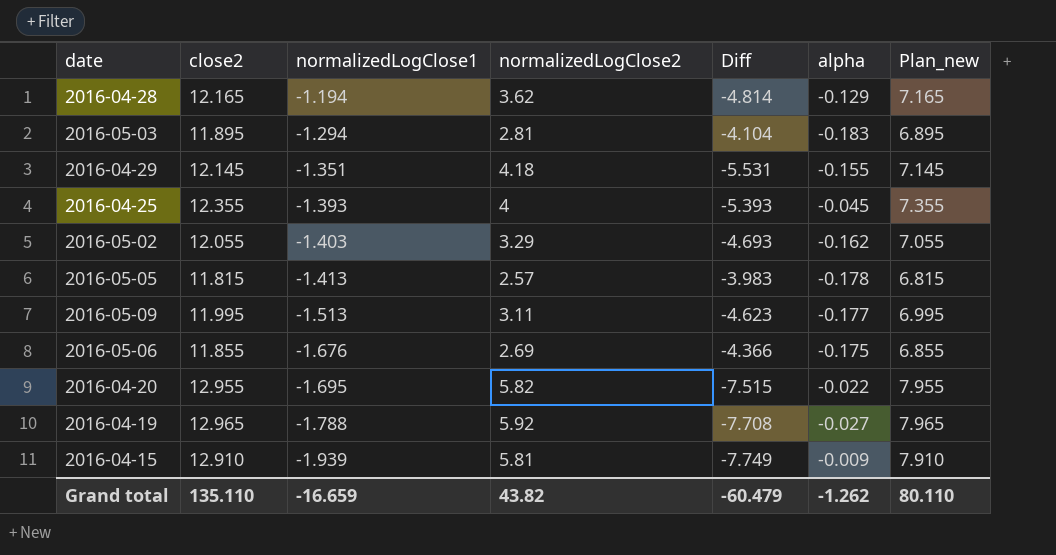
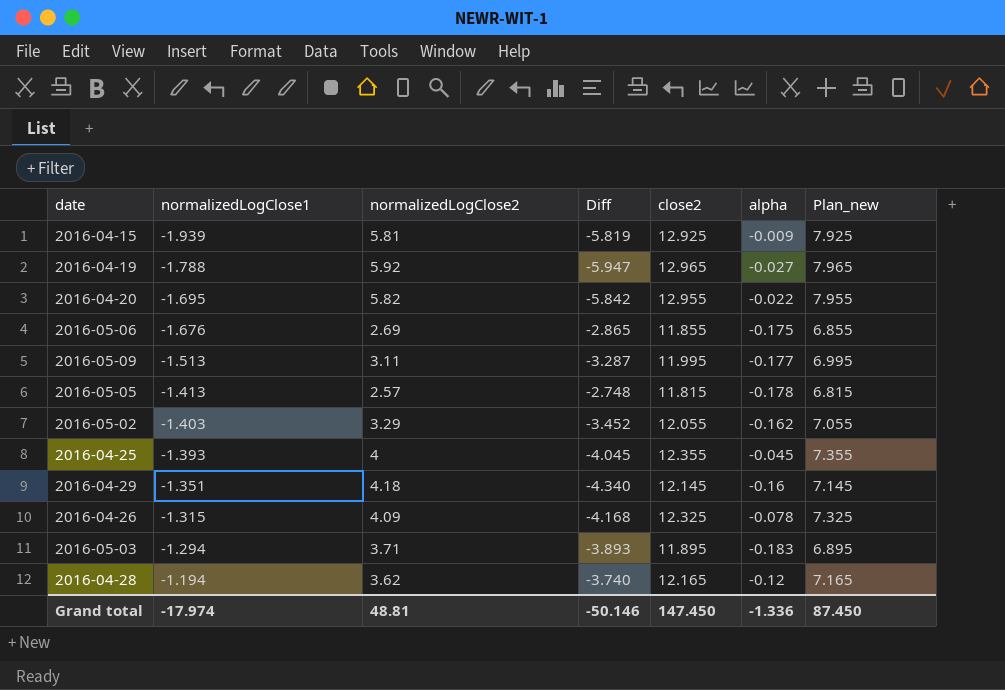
row order: normalizedLogClose1 descending -> normalizedLogClose1 ascending
column Diff | formula: [normalizedLogClose1] - [normalizedLogClose2] -> [alpha] - [normalizedLogClose2]
column close2 | position: 2 -> 5
2016-04-15 | close2: 12.910 -> 12.925
2016-04-15 | Plan_new: 7.910 -> 7.925
2016-04-29 | alpha: -0.155 -> -0.16
row 2016-04-26: none -> -1.315 | 4.09 | -4.168 | 12.325 | -0.078 | 7.325
2016-05-03 | normalizedLogClose2: 2.81 -> 3.71
2016-04-28 | alpha: -0.129 -> -0.12
Grand total | normalizedLogClose1: -16.659 -> -17.974
Grand total | normalizedLogClose2: 43.82 -> 48.81
Grand total | Diff: -60.479 -> -50.146
Grand total | close2: 135.110 -> 147.450
Grand total | alpha: -1.262 -> -1.336
Grand total | Plan_new: 80.110 -> 87.450

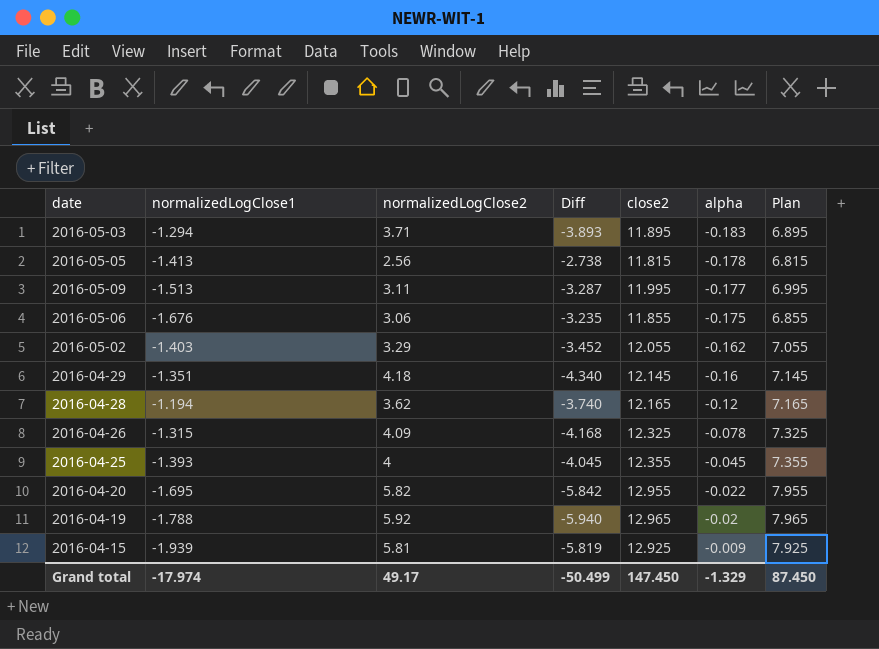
row order: normalizedLogClose1 ascending -> alpha ascending
column name: Plan_new -> Plan
2016-05-05 | normalizedLogClose2: 2.57 -> 2.56
2016-05-05 | Diff: -2.748 -> -2.738
2016-05-06 | normalizedLogClose2: 2.69 -> 3.06
2016-05-06 | Diff: -2.865 -> -3.235
2016-04-19 | Diff: -5.947 -> -5.940
2016-04-19 | alpha: -0.027 -> -0.02
Grand total | normalizedLogClose2: 48.81 -> 49.17
Grand total | Diff: -50.146 -> -50.499
Grand total | alpha: -1.336 -> -1.329

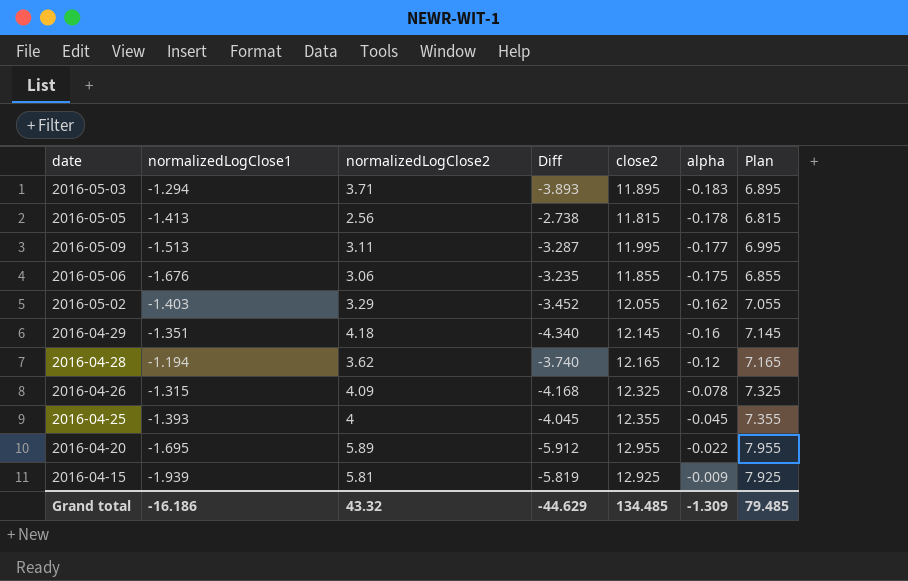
row 2016-04-19: -1.788 | 5.92 | -5.940 | 12.965 | -0.02 | 7.965 -> none
2016-04-20 | normalizedLogClose2: 5.82 -> 5.89
2016-04-20 | Diff: -5.842 -> -5.912
Grand total | normalizedLogClose1: -17.974 -> -16.186
Grand total | normalizedLogClose2: 49.17 -> 43.32
Grand total | Diff: -50.499 -> -44.629
Grand total | close2: 147.450 -> 134.485
Grand total | alpha: -1.329 -> -1.309
Grand total | Plan: 87.450 -> 79.485

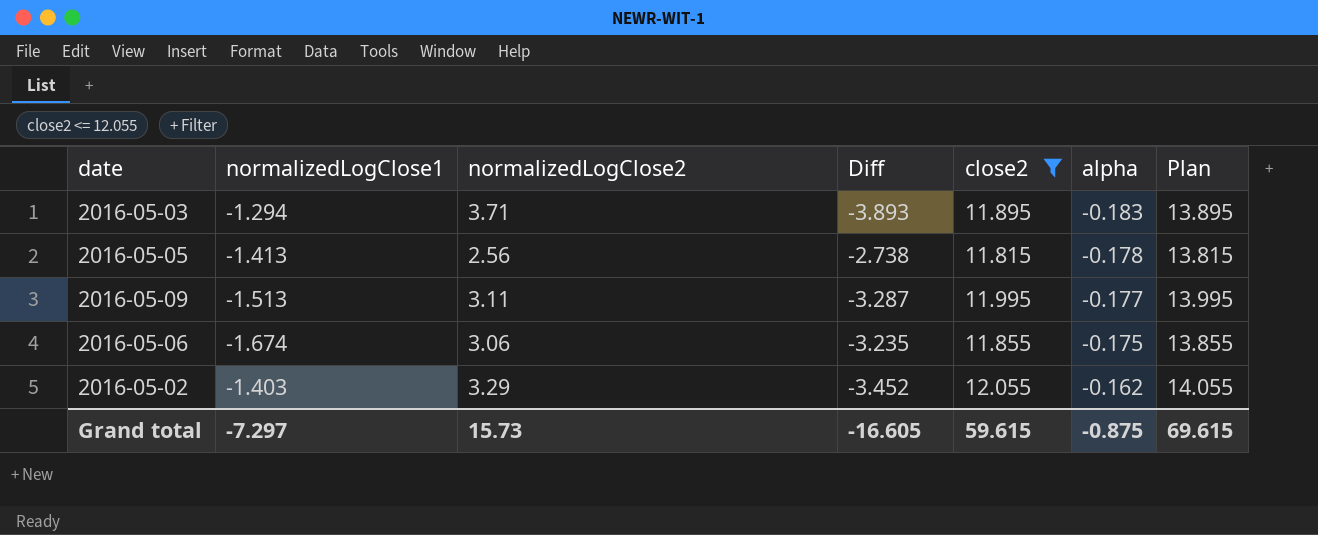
filter: none -> close2 <= 12.055
column Plan | formula: [close2] - 5 -> [close2] + 2
2016-05-06 | normalizedLogClose1: -1.676 -> -1.674
Grand total | normalizedLogClose1: -16.186 -> -7.297
Grand total | normalizedLogClose2: 43.32 -> 15.73
Grand total | Diff: -44.629 -> -16.605
Grand total | close2: 134.485 -> 59.615
Grand total | alpha: -1.309 -> -0.875
Grand total | Plan: 79.485 -> 69.615

